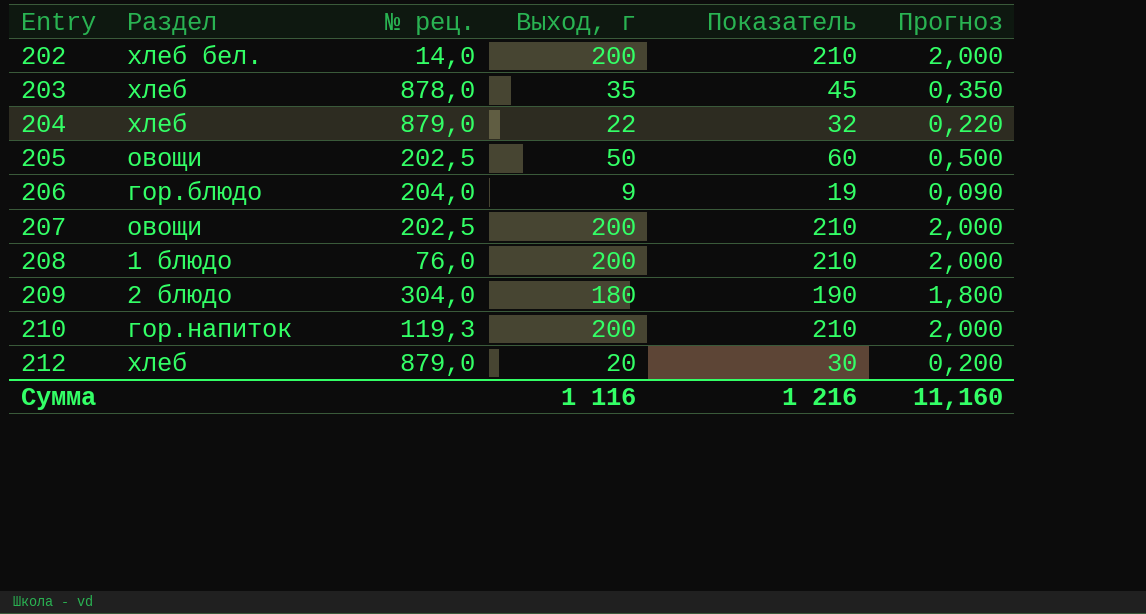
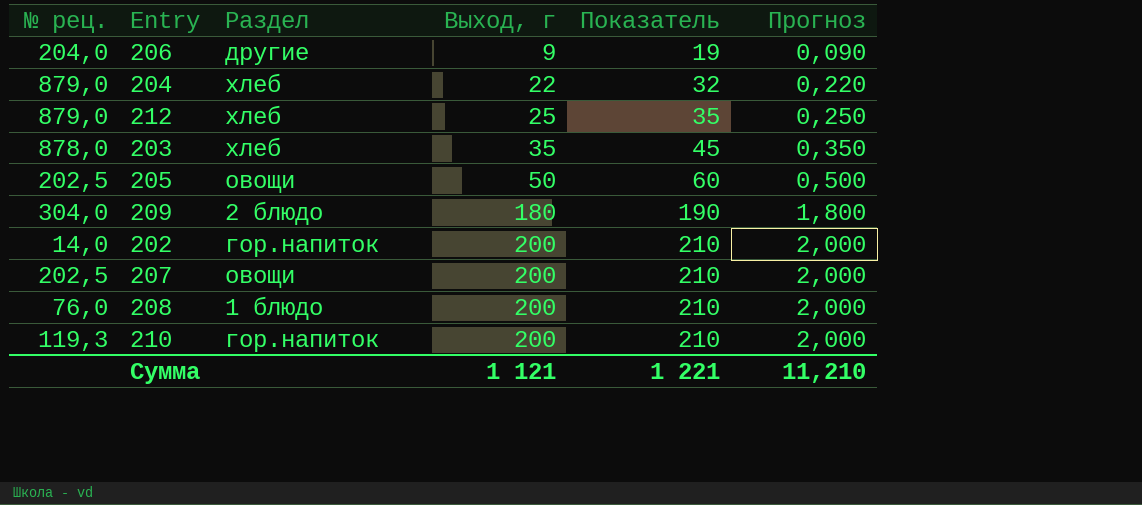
row order: Entry ascending -> Выход, г ascending
column № рец. | position: 3 -> 1
206 | Раздел: гор.блюдо -> другие
212 | Выход, г: 20 -> 25
212 | Показатель: 30 -> 35
212 | Прогноз: 0,200 -> 0,250
202 | Раздел: хлеб бел. -> гор.напиток
Сумма | Выход, г: 1 116 -> 1 121
Сумма | Показатель: 1 216 -> 1 221
Сумма | Прогноз: 11,160 -> 11,210

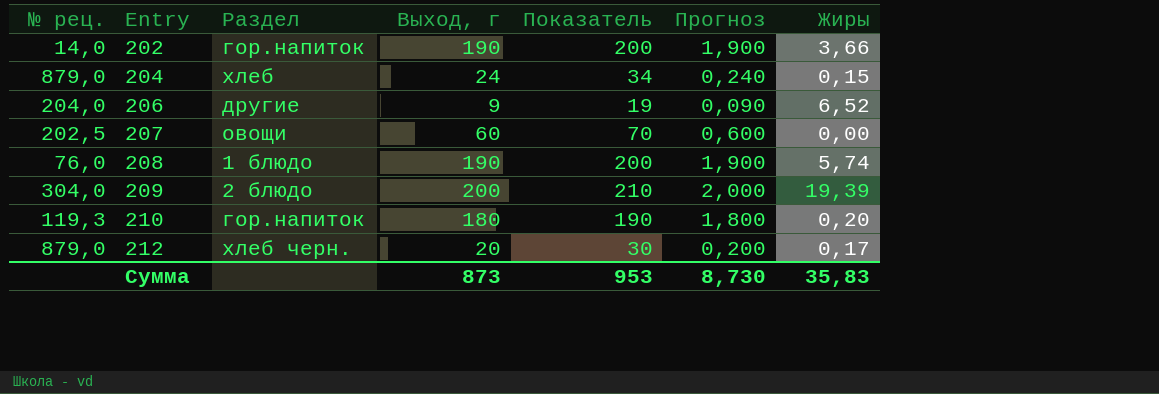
row order: Выход, г ascending -> Entry ascending
column Жиры | position: none -> 7
row 203: 878,0 | хлеб | 35 | 45 | 0,350 -> none
row 205: 202,5 | овощи | 50 | 60 | 0,500 -> none
202 | Выход, г: 200 -> 190
202 | Показатель: 210 -> 200
202 | Прогноз: 2,000 -> 1,900
204 | Выход, г: 22 -> 24
204 | Показатель: 32 -> 34
204 | Прогноз: 0,220 -> 0,240
207 | Выход, г: 200 -> 60
207 | Показатель: 210 -> 70
207 | Прогноз: 2,000 -> 0,600
208 | Выход, г: 200 -> 190
208 | Показатель: 210 -> 200
208 | Прогноз: 2,000 -> 1,900
209 | Выход, г: 180 -> 200
209 | Показатель: 190 -> 210
209 | Прогноз: 1,800 -> 2,000
210 | Выход, г: 200 -> 180
210 | Показатель: 210 -> 190
210 | Прогноз: 2,000 -> 1,800
212 | Раздел: хлеб -> хлеб черн.
212 | Выход, г: 25 -> 20
212 | Показатель: 35 -> 30
212 | Прогноз: 0,250 -> 0,200
Сумма | Выход, г: 1 121 -> 873
Сумма | Показатель: 1 221 -> 953
Сумма | Прогноз: 11,210 -> 8,730

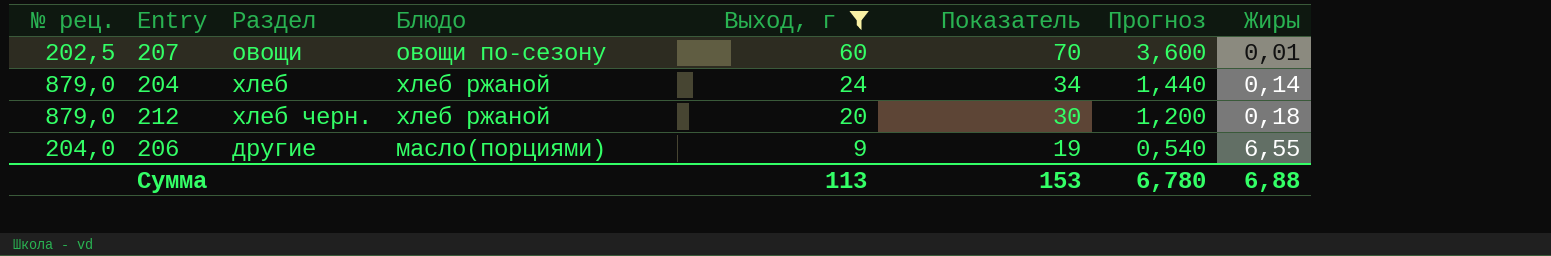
filter: none -> Выход, г <= 60
row order: Entry ascending -> Выход, г descending
column Блюдо | position: none -> 4
column Прогноз | formula: [Выход, г] * 0,01 -> [Выход, г] * 0,06
207 | Жиры: 0,00 -> 0,01
204 | Жиры: 0,15 -> 0,14
212 | Жиры: 0,17 -> 0,18
206 | Жиры: 6,52 -> 6,55
Сумма | Выход, г: 873 -> 113
Сумма | Показатель: 953 -> 153
Сумма | Прогноз: 8,730 -> 6,780
Сумма | Жиры: 35,83 -> 6,88

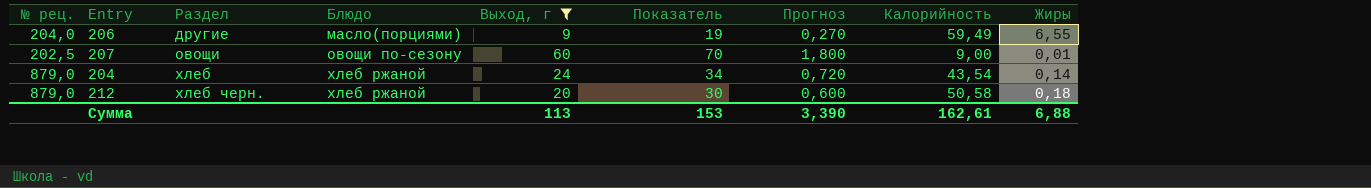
row order: Выход, г descending -> Раздел ascending
column Прогноз | formula: [Выход, г] * 0,06 -> [Выход, г] * 0,03
column Калорийность | position: none -> 8
Сумма | Прогноз: 6,780 -> 3,390

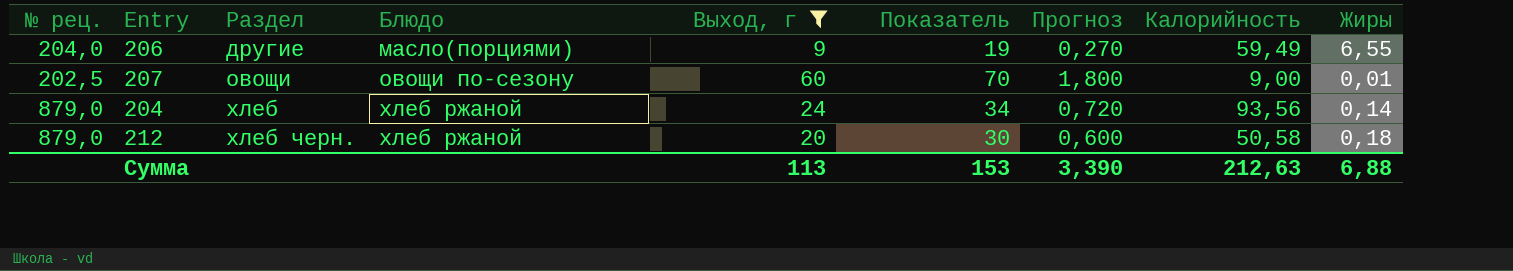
204 | Калорийность: 43,54 -> 93,56
Сумма | Калорийность: 162,61 -> 212,63

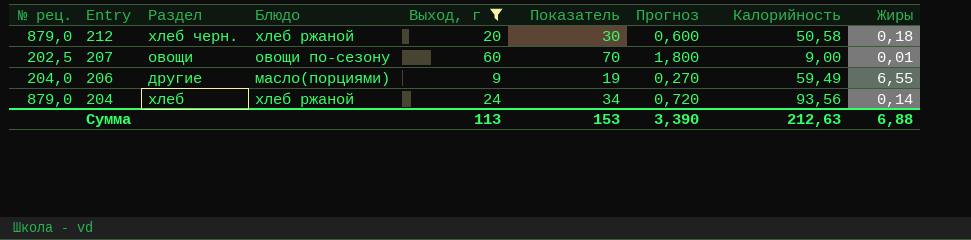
row order: Раздел ascending -> Entry descending

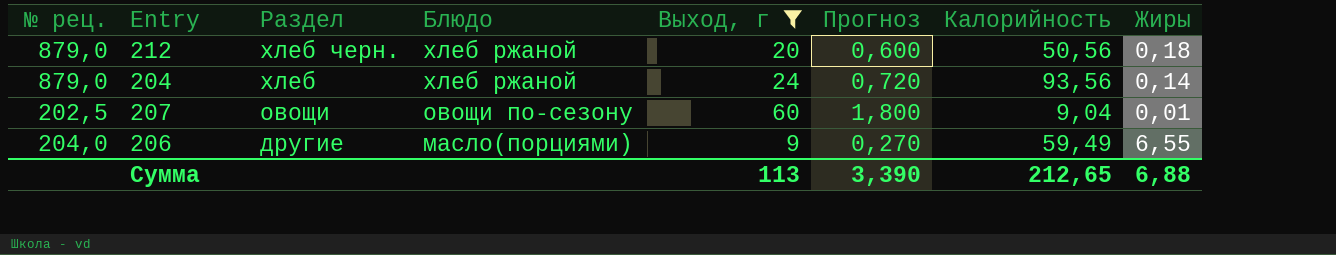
row order: Entry descending -> Раздел descending
column Показатель | formula: [Выход, г] + 10 -> none
212 | Калорийность: 50,58 -> 50,56
207 | Калорийность: 9,00 -> 9,04
Сумма | Калорийность: 212,63 -> 212,65

